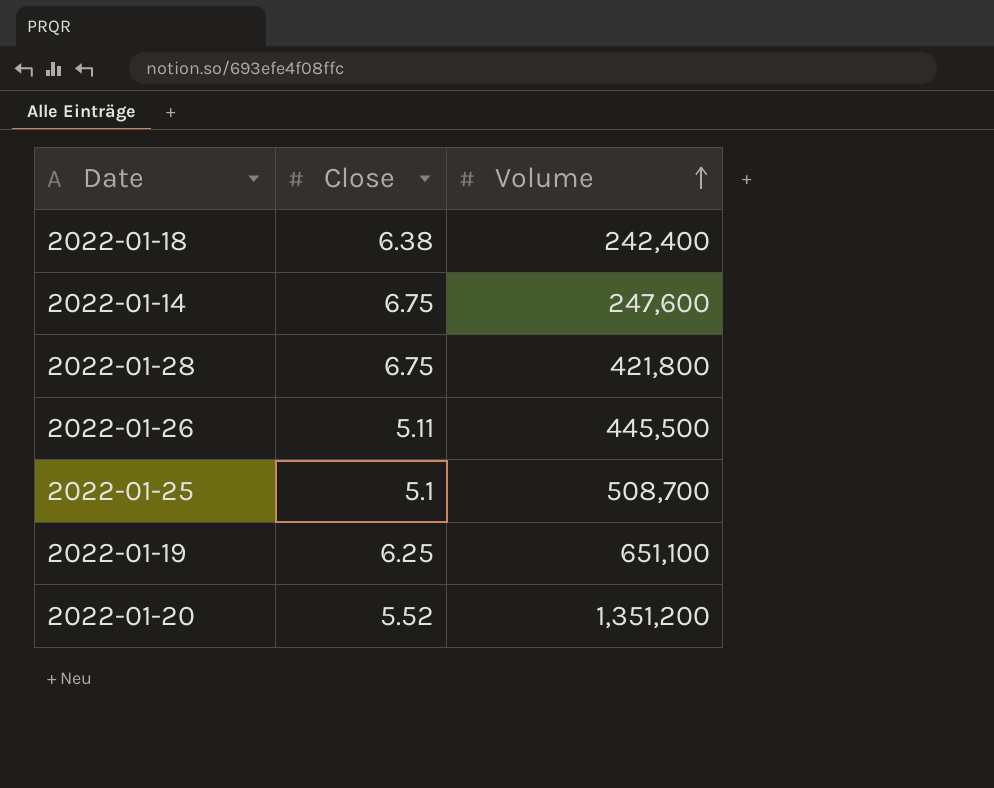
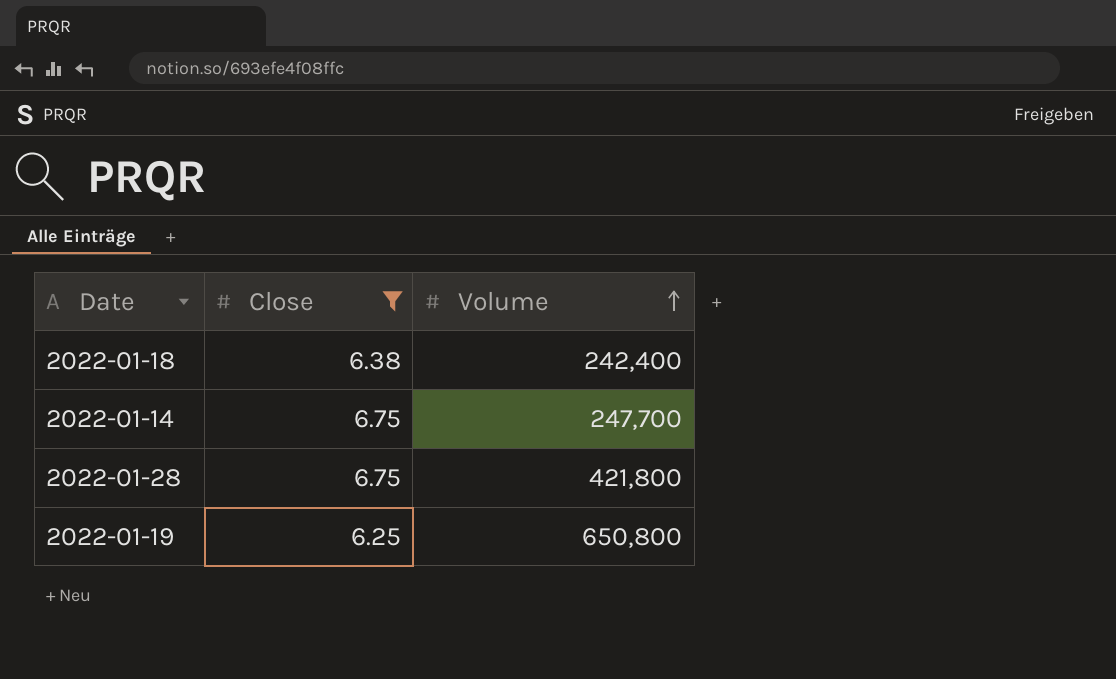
filter: none -> Close >= 6.25
2022-01-14 | Volume: 247,600 -> 247,700
2022-01-19 | Volume: 651,100 -> 650,800

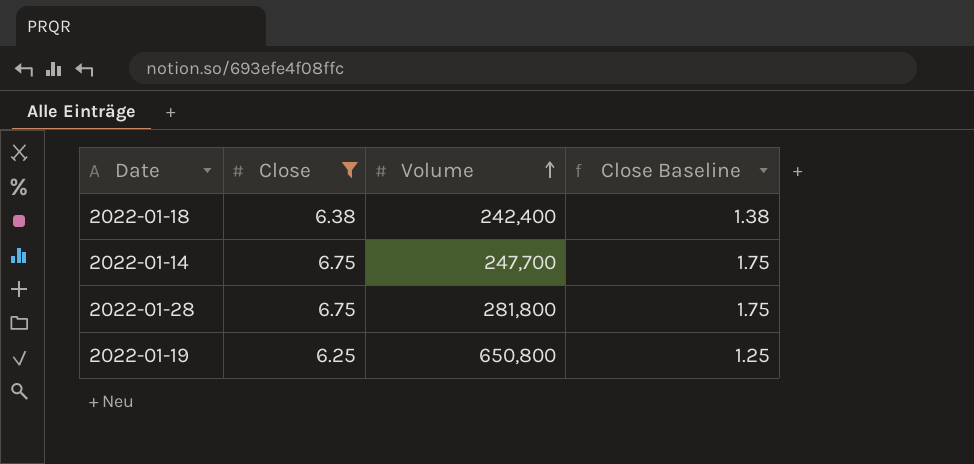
column Close Baseline | formula: none -> [Close] - 5
2022-01-28 | Volume: 421,800 -> 281,800

